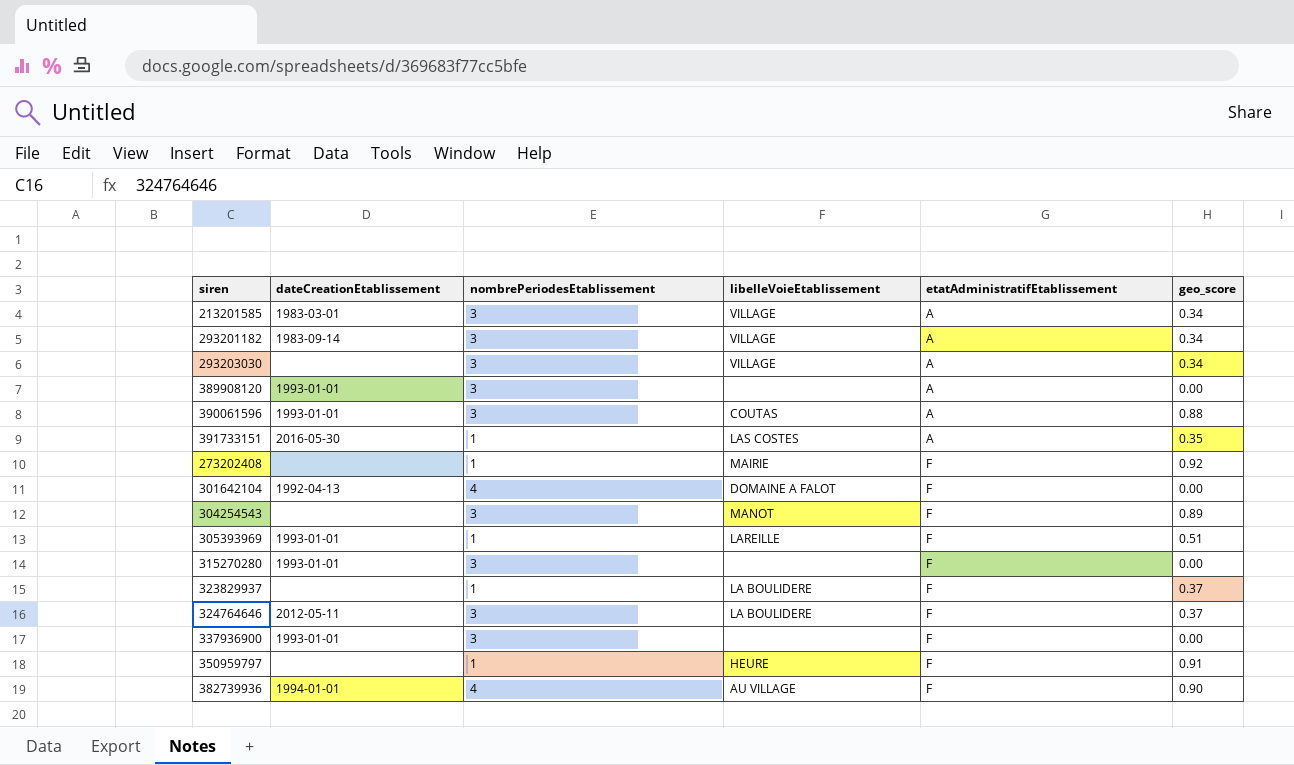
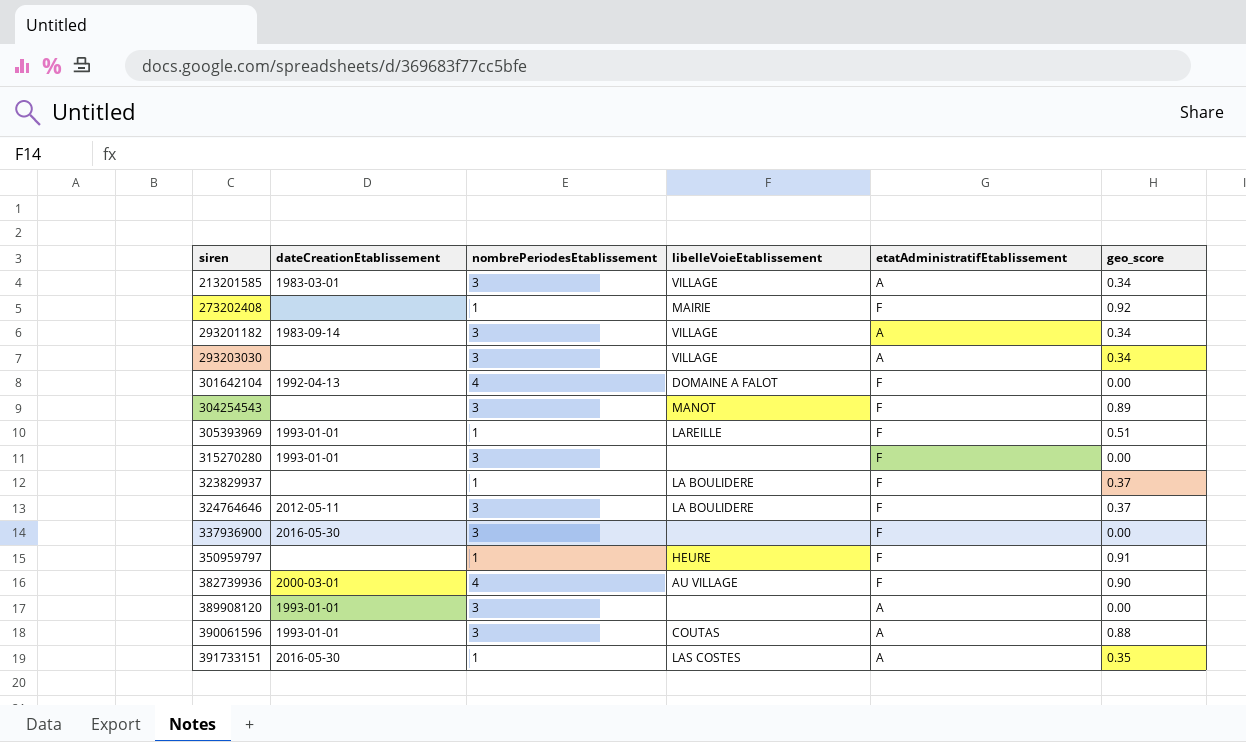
row order: etatAdministratifEtablissement ascending -> siren ascending
337936900 | dateCreationEtablissement: 1993-01-01 -> 2016-05-30
382739936 | dateCreationEtablissement: 1994-01-01 -> 2000-03-01

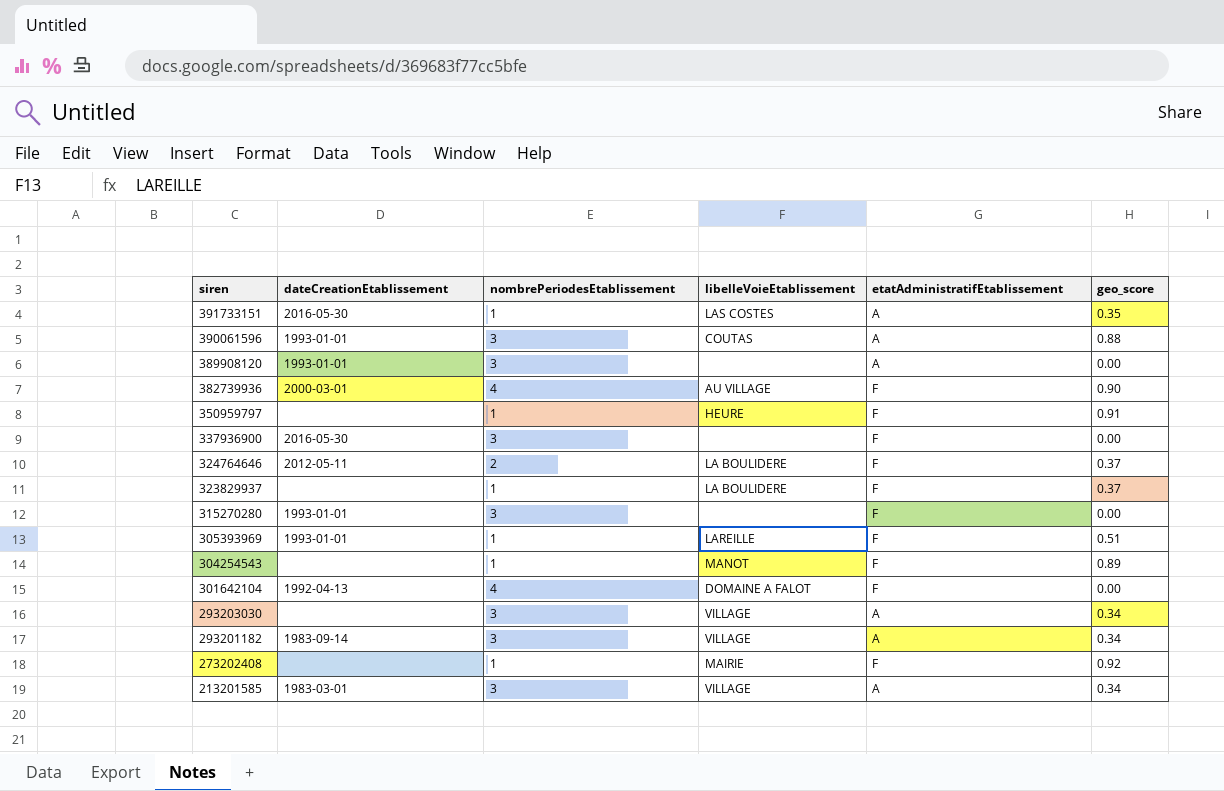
row order: siren ascending -> siren descending
324764646 | nombrePeriodesEtablissement: 3 -> 2
304254543 | nombrePeriodesEtablissement: 3 -> 1

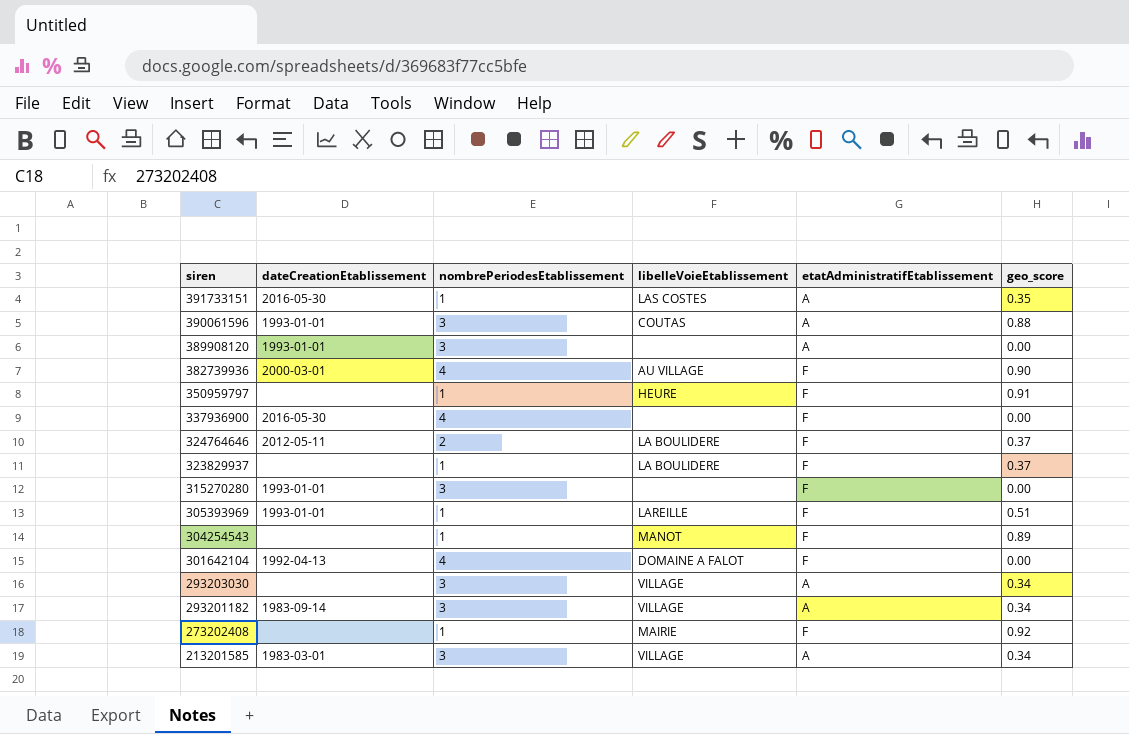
337936900 | nombrePeriodesEtablissement: 3 -> 4

